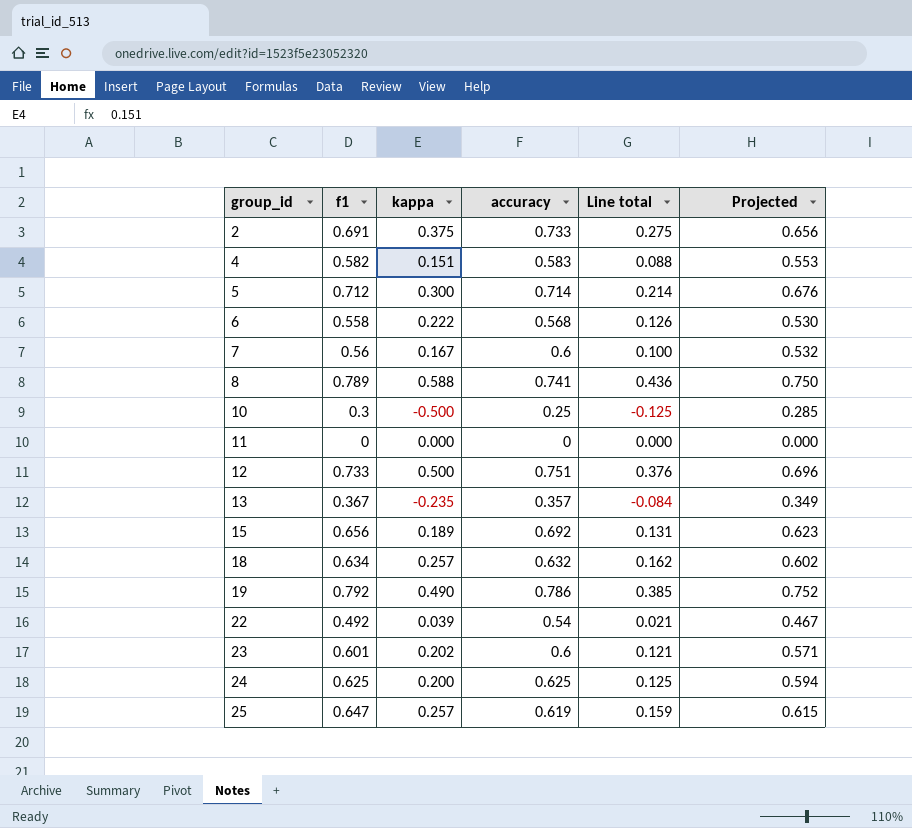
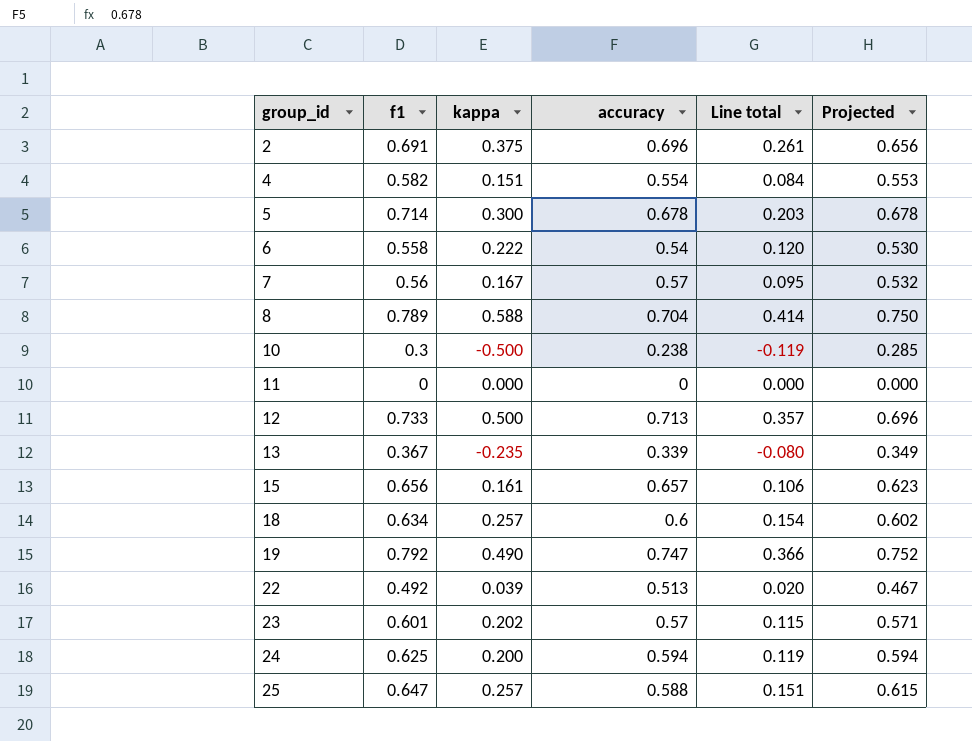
2 | accuracy: 0.733 -> 0.696
2 | Line total: 0.275 -> 0.261
4 | accuracy: 0.583 -> 0.554
4 | Line total: 0.088 -> 0.084
5 | f1: 0.712 -> 0.714
5 | accuracy: 0.714 -> 0.678
5 | Line total: 0.214 -> 0.203
5 | Projected: 0.676 -> 0.678
6 | accuracy: 0.568 -> 0.54
6 | Line total: 0.126 -> 0.120
7 | accuracy: 0.6 -> 0.57
7 | Line total: 0.100 -> 0.095
8 | accuracy: 0.741 -> 0.704
8 | Line total: 0.436 -> 0.414
10 | accuracy: 0.25 -> 0.238
10 | Line total: -0.125 -> -0.119
12 | accuracy: 0.751 -> 0.713
12 | Line total: 0.376 -> 0.357
13 | accuracy: 0.357 -> 0.339
13 | Line total: -0.084 -> -0.080
15 | kappa: 0.189 -> 0.161
15 | accuracy: 0.692 -> 0.657
15 | Line total: 0.131 -> 0.106
18 | accuracy: 0.632 -> 0.6
18 | Line total: 0.162 -> 0.154
19 | accuracy: 0.786 -> 0.747
19 | Line total: 0.385 -> 0.366
22 | accuracy: 0.54 -> 0.513
22 | Line total: 0.021 -> 0.020
23 | accuracy: 0.6 -> 0.57
23 | Line total: 0.121 -> 0.115
24 | accuracy: 0.625 -> 0.594
24 | Line total: 0.125 -> 0.119
25 | accuracy: 0.619 -> 0.588
25 | Line total: 0.159 -> 0.151

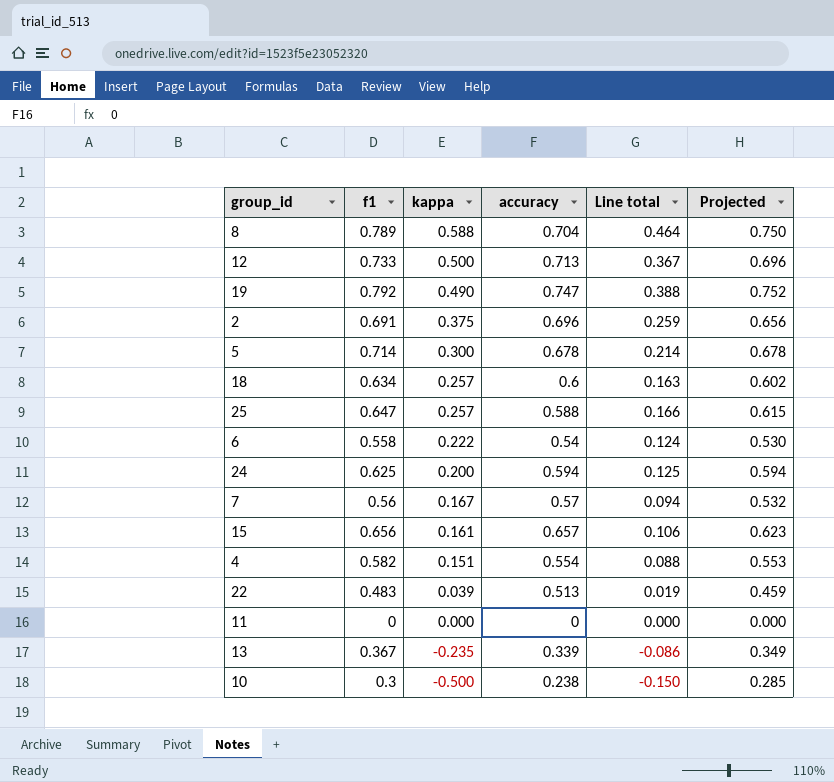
row order: group_id ascending -> kappa descending
column Line total | formula: [kappa] * [accuracy] -> [f1] * [kappa]
row 23: 0.601 | 0.202 | 0.57 | 0.115 | 0.571 -> none
22 | f1: 0.492 -> 0.483
22 | Projected: 0.467 -> 0.459

